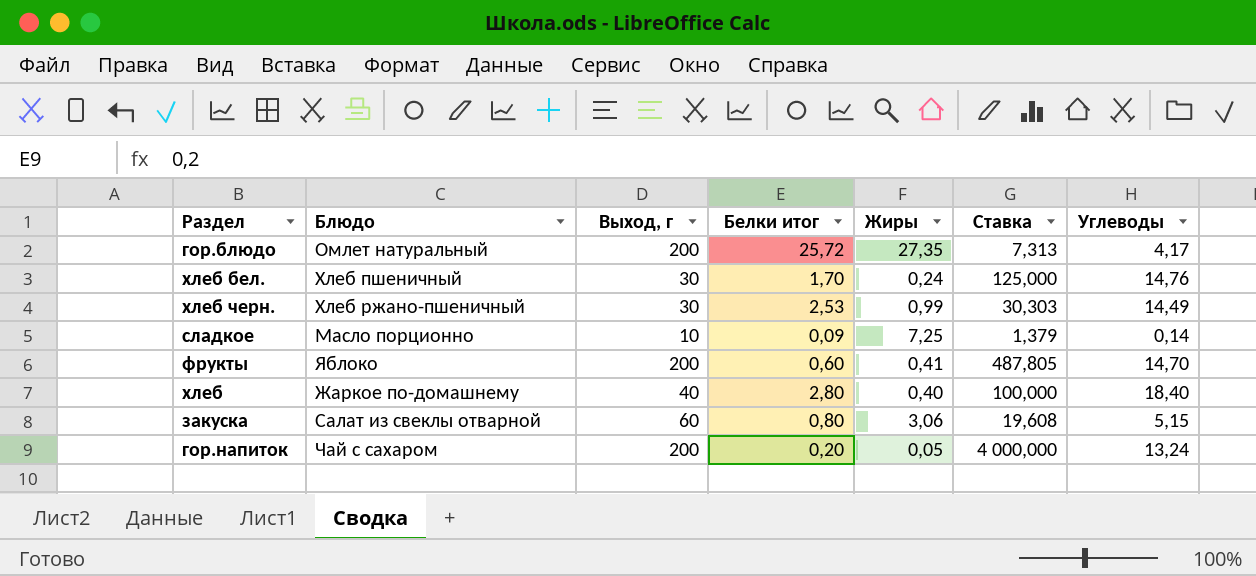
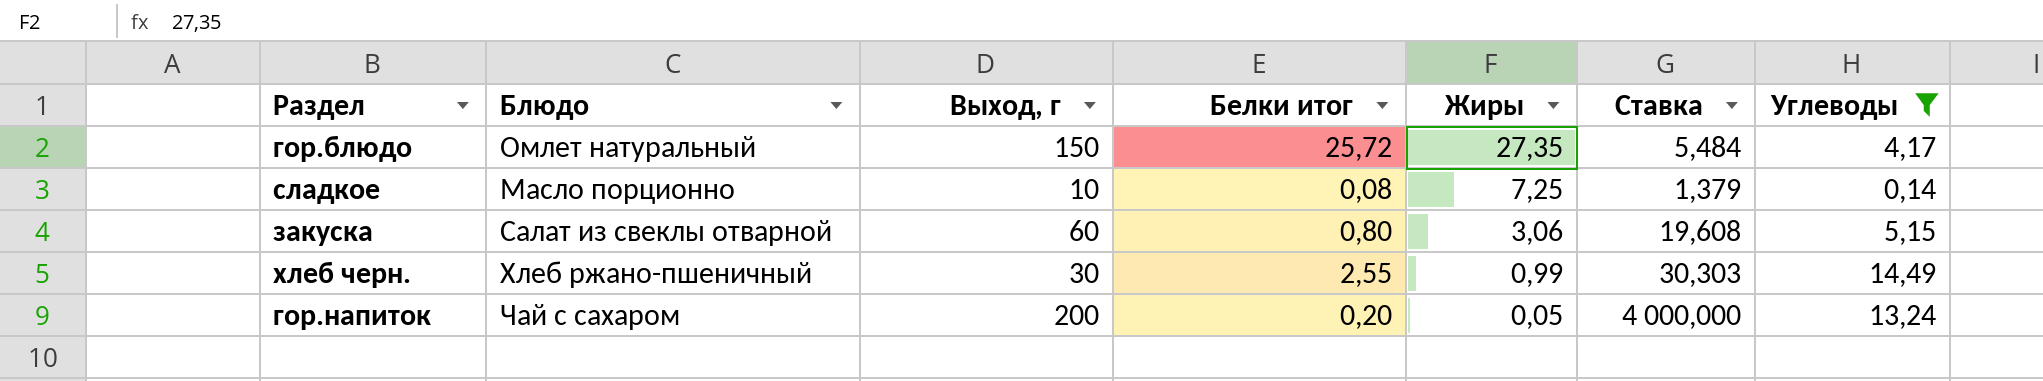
filter: none -> Углеводы <= 14,49
row order: none -> Жиры descending
гор.блюдо | Выход, г: 200 -> 150
гор.блюдо | Ставка: 7,313 -> 5,484
сладкое | Белки итог: 0,09 -> 0,08
хлеб черн. | Белки итог: 2,53 -> 2,55

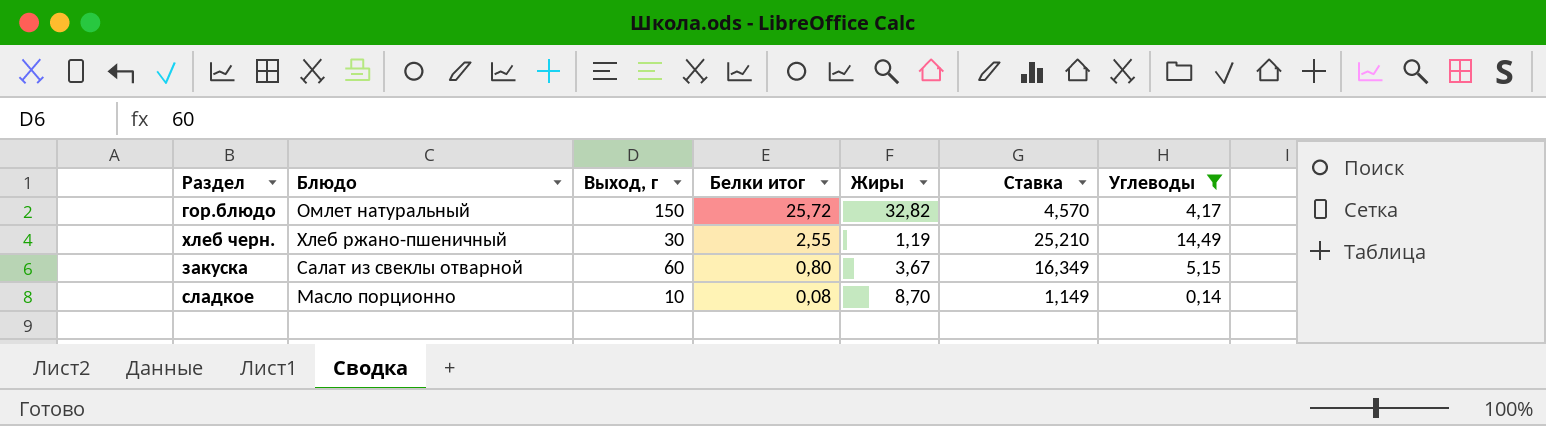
row order: Жиры descending -> Белки итог descending
row гор.напиток: Чай с сахаром | 200 | 0,20 | 0,05 | 4 000,000 | 13,24 -> none
гор.блюдо | Жиры: 27,35 -> 32,82
гор.блюдо | Ставка: 5,484 -> 4,570
хлеб черн. | Жиры: 0,99 -> 1,19
хлеб черн. | Ставка: 30,303 -> 25,210
закуска | Жиры: 3,06 -> 3,67
закуска | Ставка: 19,608 -> 16,349
сладкое | Жиры: 7,25 -> 8,70
сладкое | Ставка: 1,379 -> 1,149

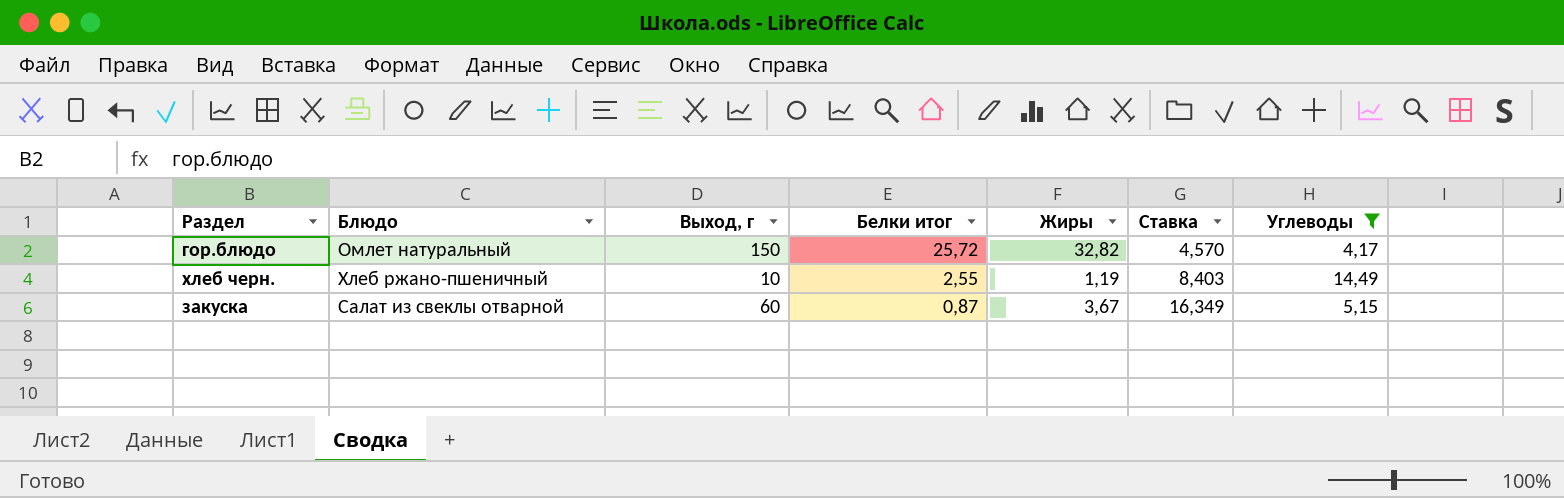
row сладкое: Масло порционно | 10 | 0,08 | 8,70 | 1,149 | 0,14 -> none
хлеб черн. | Выход, г: 30 -> 10
хлеб черн. | Ставка: 25,210 -> 8,403
закуска | Белки итог: 0,80 -> 0,87

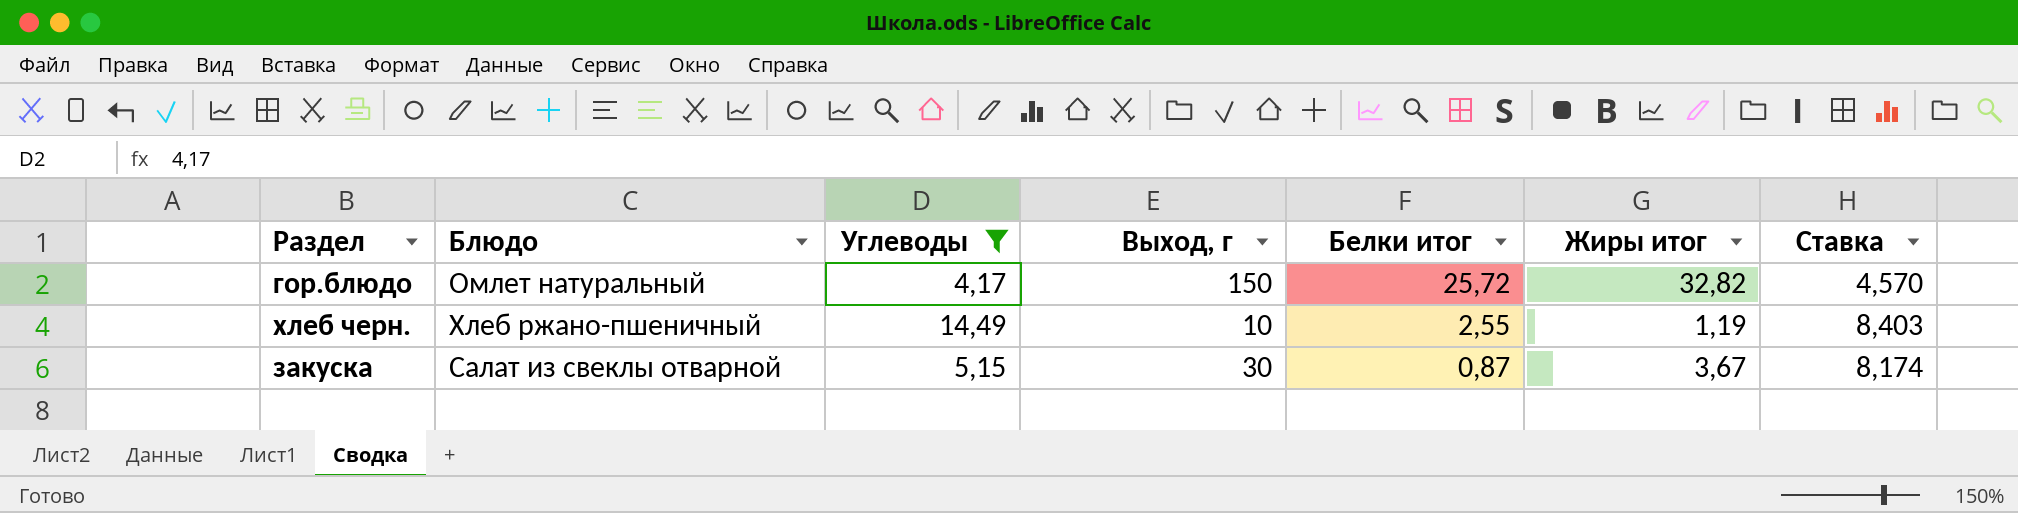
column Углеводы | position: 7 -> 3
column name: Жиры -> Жиры итог
закуска | Выход, г: 60 -> 30
закуска | Ставка: 16,349 -> 8,174

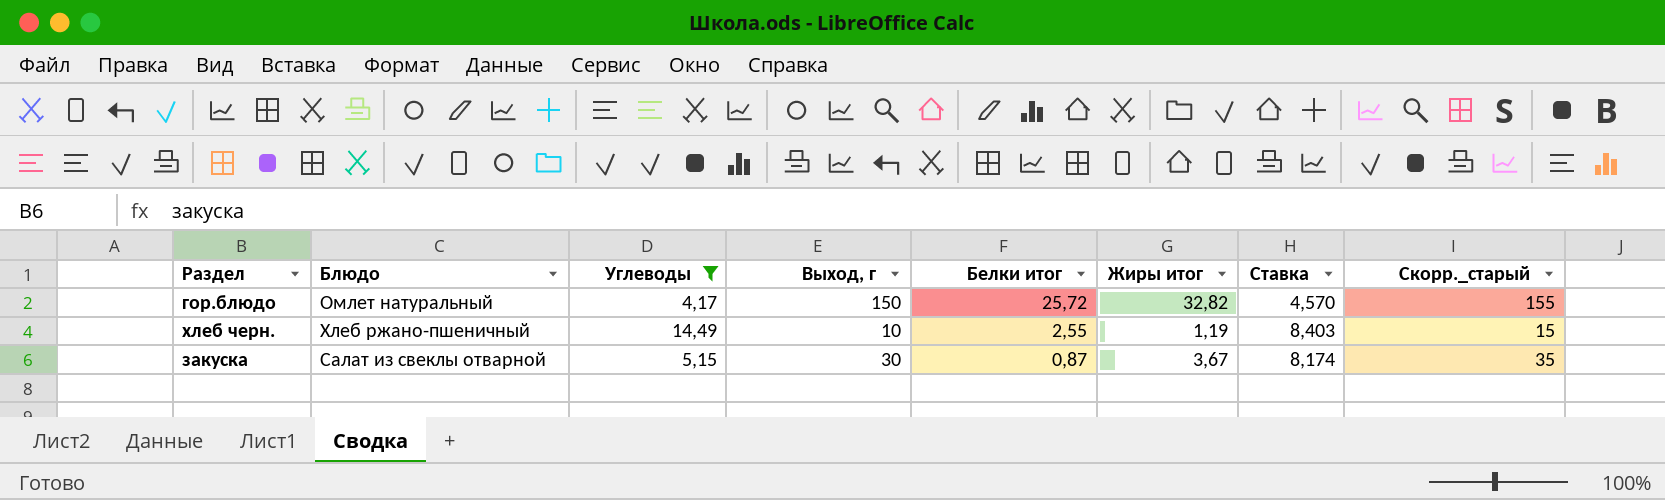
column Скорр._старый | formula: none -> [Выход, г] + 5

